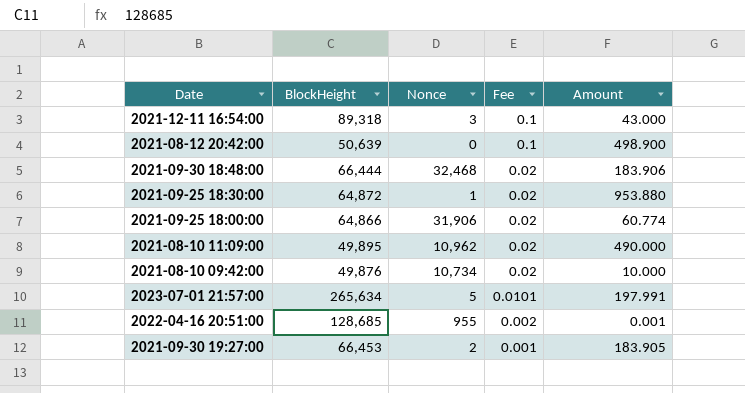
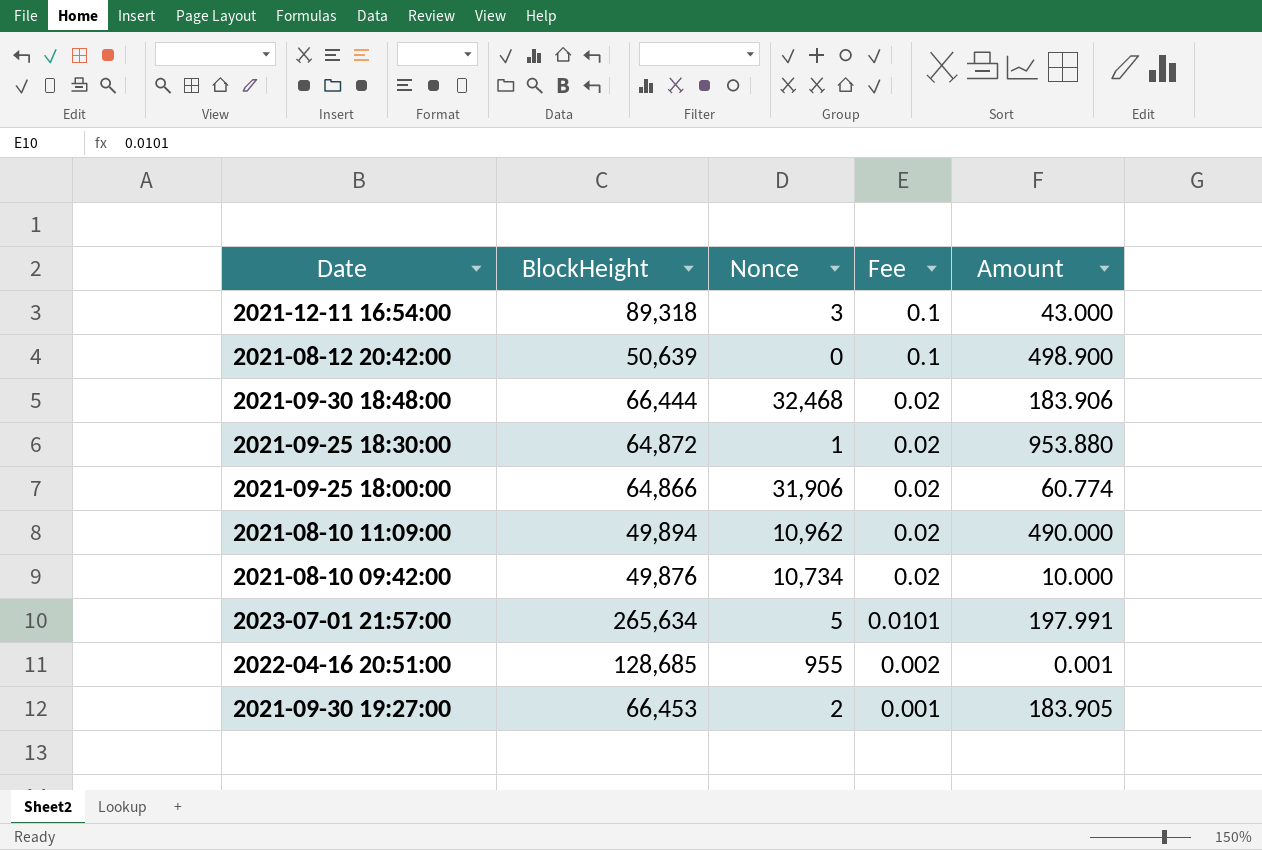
2021-08-10 11:09:00 | BlockHeight: 49,895 -> 49,894

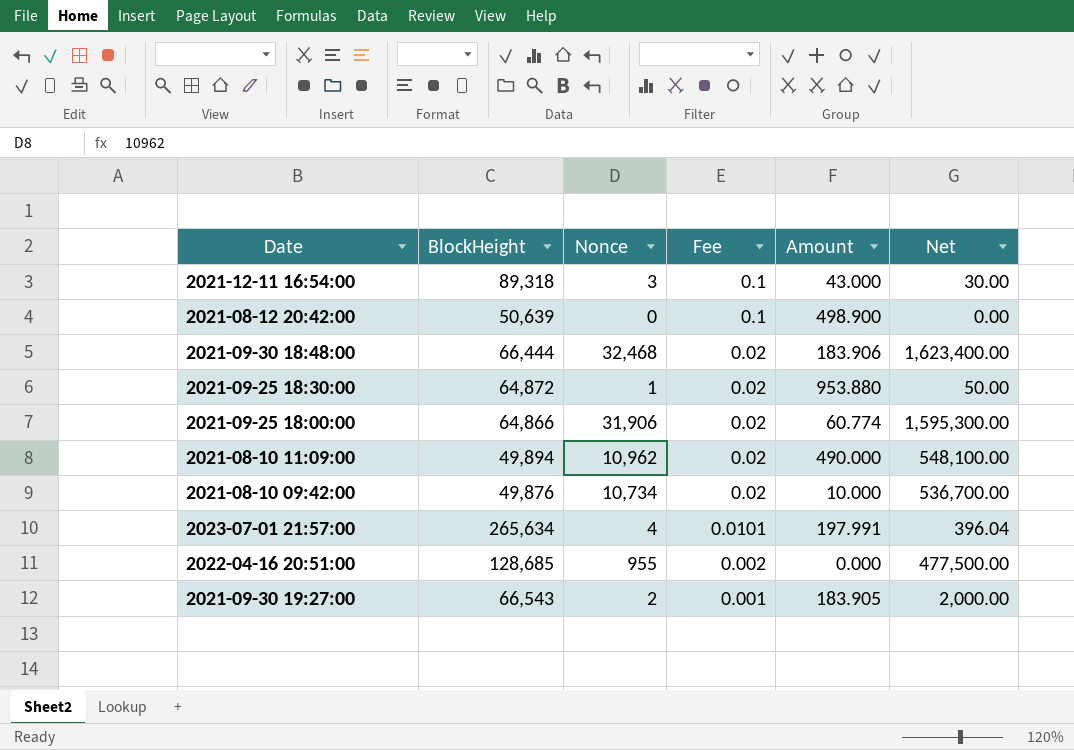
column Net | formula: none -> [Nonce] / [Fee]
2023-07-01 21:57:00 | Nonce: 5 -> 4
2022-04-16 20:51:00 | Amount: 0.001 -> 0.000
2021-09-30 19:27:00 | BlockHeight: 66,453 -> 66,543

